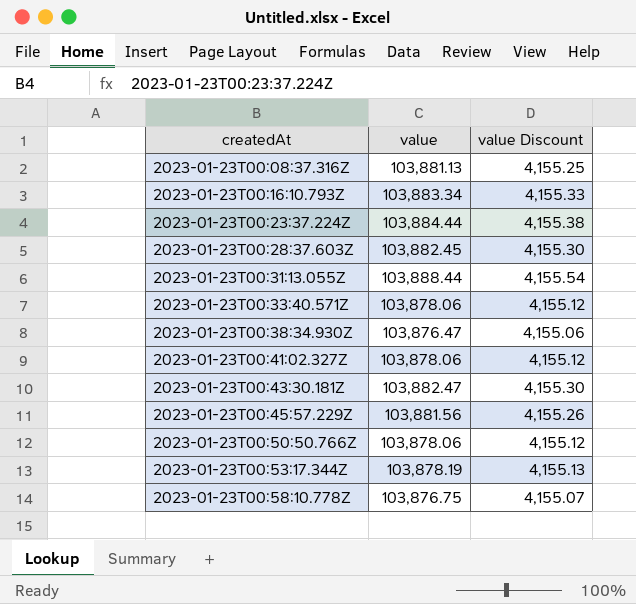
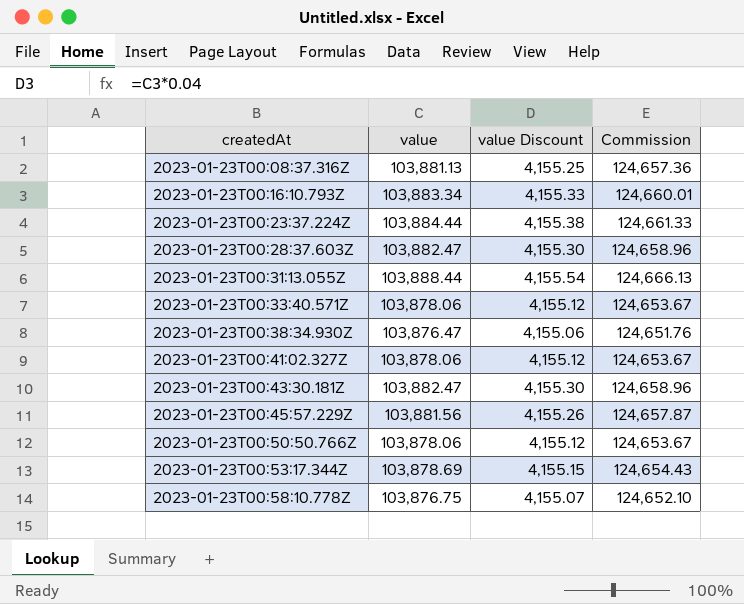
column Commission | formula: none -> [value] * 1.2
2023-01-23T00:28:37.603Z | value: 103,882.45 -> 103,882.47
2023-01-23T00:53:17.344Z | value: 103,878.19 -> 103,878.69
2023-01-23T00:53:17.344Z | value Discount: 4,155.13 -> 4,155.15

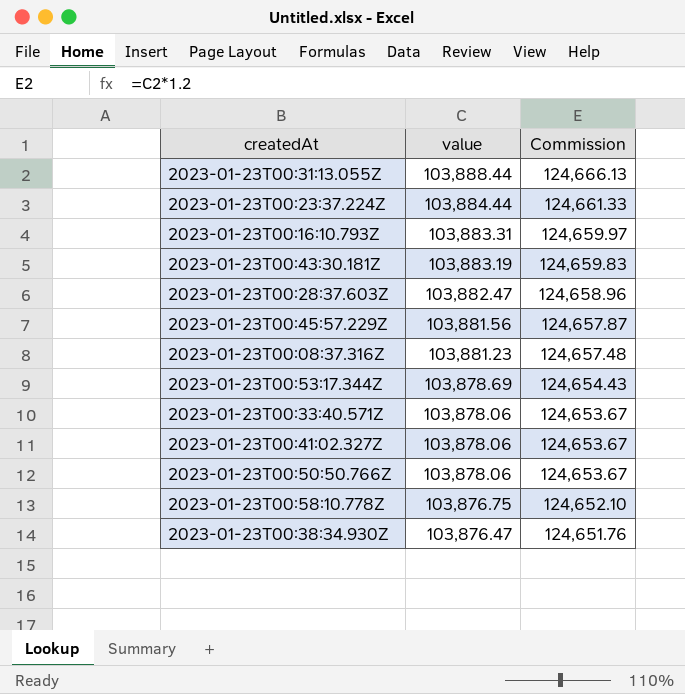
row order: createdAt ascending -> value descending
column value Discount | formula: [value] * 0.04 -> none
2023-01-23T00:16:10.793Z | value: 103,883.34 -> 103,883.31
2023-01-23T00:16:10.793Z | Commission: 124,660.01 -> 124,659.97
2023-01-23T00:43:30.181Z | value: 103,882.47 -> 103,883.19
2023-01-23T00:43:30.181Z | Commission: 124,658.96 -> 124,659.83
2023-01-23T00:08:37.316Z | value: 103,881.13 -> 103,881.23
2023-01-23T00:08:37.316Z | Commission: 124,657.36 -> 124,657.48

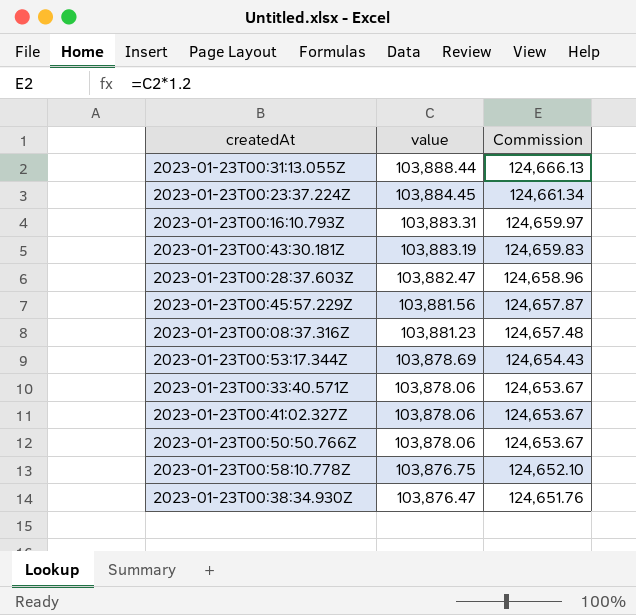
2023-01-23T00:23:37.224Z | value: 103,884.44 -> 103,884.45
2023-01-23T00:23:37.224Z | Commission: 124,661.33 -> 124,661.34

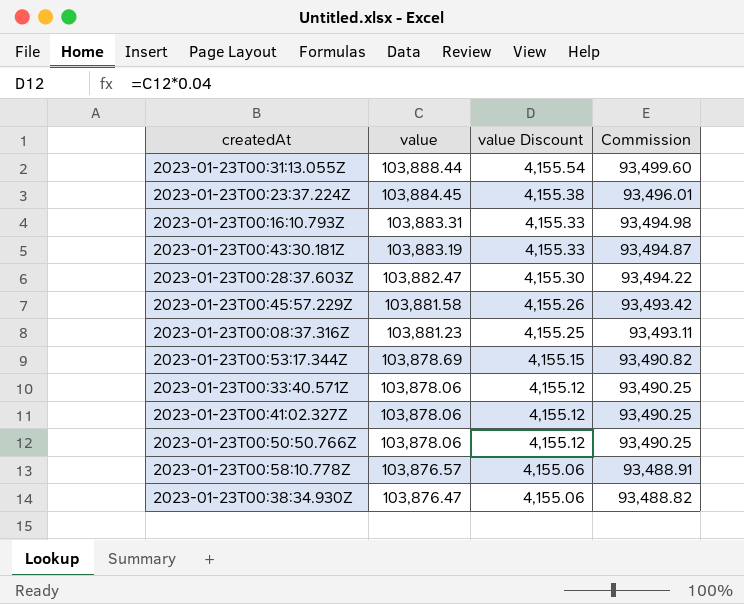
column value Discount | formula: none -> [value] * 0.04
column Commission | formula: [value] * 1.2 -> [value] * 0.9
2023-01-23T00:45:57.229Z | value: 103,881.56 -> 103,881.58
2023-01-23T00:58:10.778Z | value: 103,876.75 -> 103,876.57

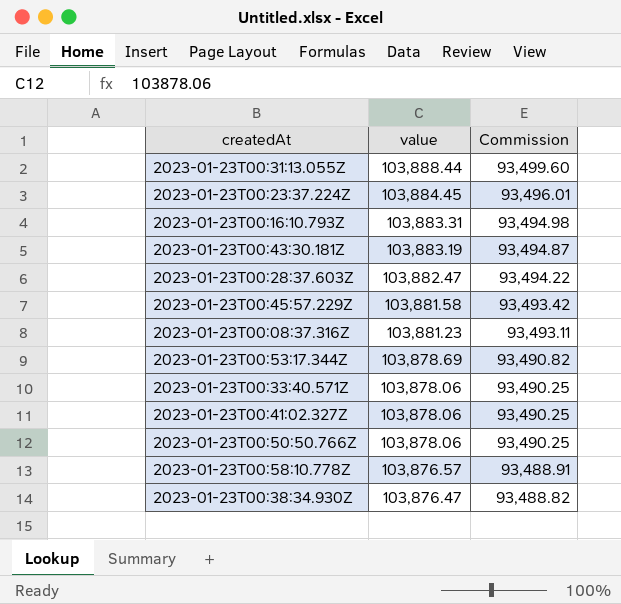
column value Discount | formula: [value] * 0.04 -> none

